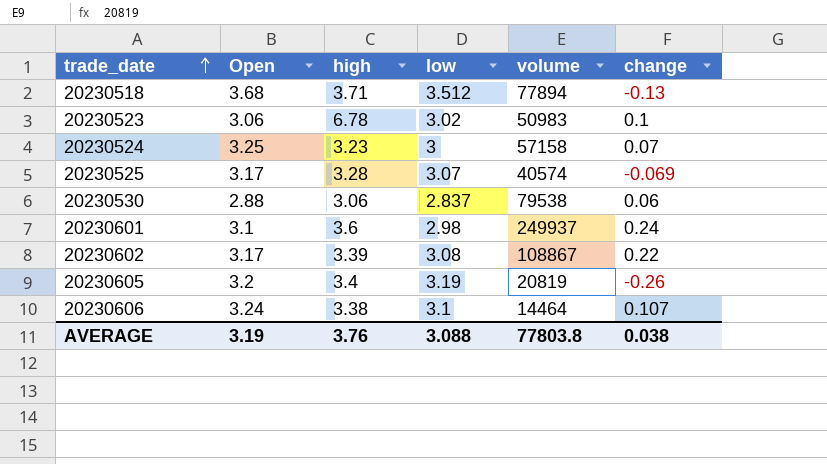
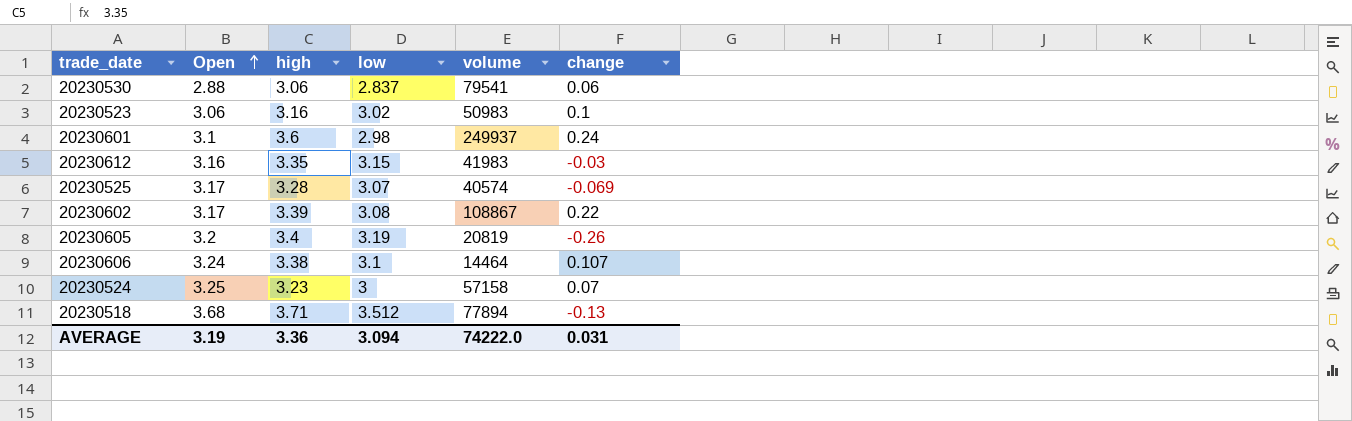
row order: trade_date ascending -> Open ascending
20230530 | volume: 79538 -> 79541
20230523 | high: 6.78 -> 3.16
row 20230612: none -> 3.16 | 3.35 | 3.15 | 41983 | -0.03
AVERAGE | high: 3.76 -> 3.36
AVERAGE | low: 3.088 -> 3.094
AVERAGE | volume: 77803.8 -> 74222.0
AVERAGE | change: 0.038 -> 0.031

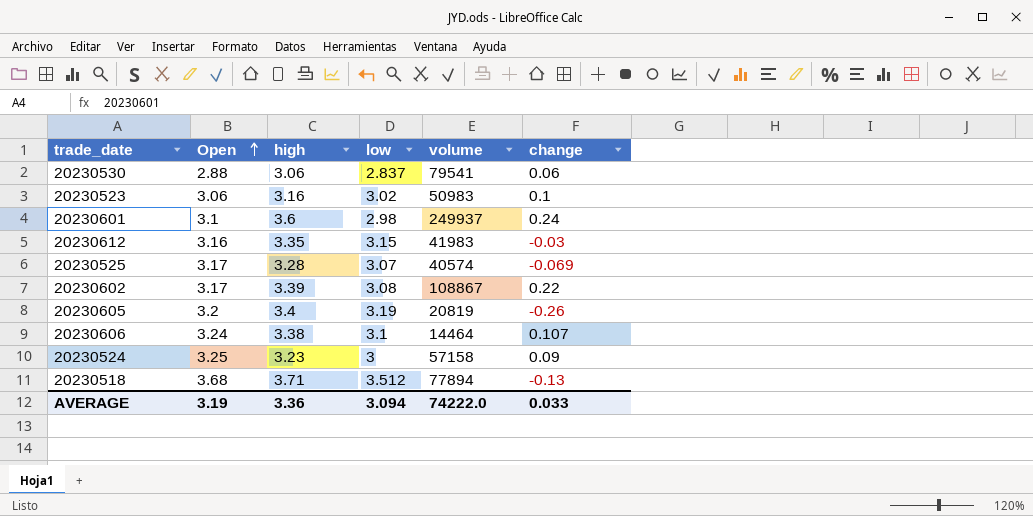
20230524 | change: 0.07 -> 0.09
AVERAGE | change: 0.031 -> 0.033

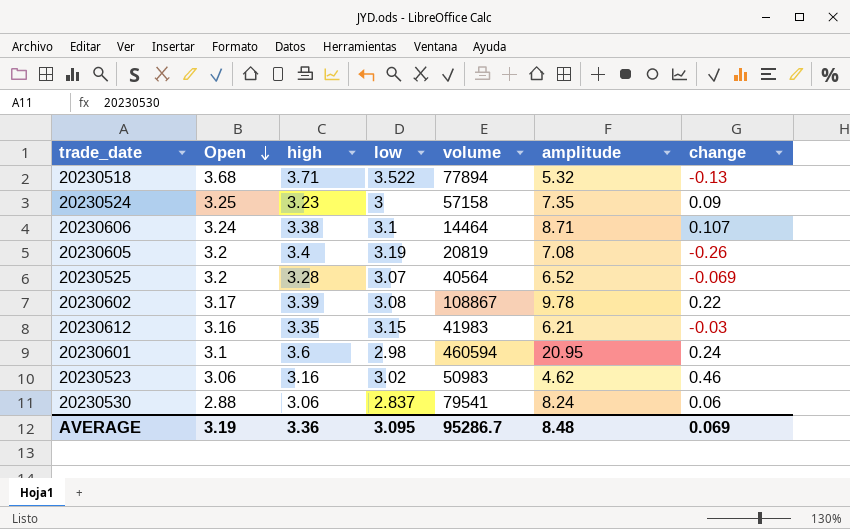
row order: Open ascending -> Open descending
column amplitude | position: none -> 6
20230518 | low: 3.512 -> 3.522
20230525 | Open: 3.17 -> 3.2
20230525 | volume: 40574 -> 40564
20230601 | volume: 249937 -> 460594
20230523 | change: 0.1 -> 0.46
AVERAGE | low: 3.094 -> 3.095
AVERAGE | volume: 74222.0 -> 95286.7
AVERAGE | change: 0.033 -> 0.069

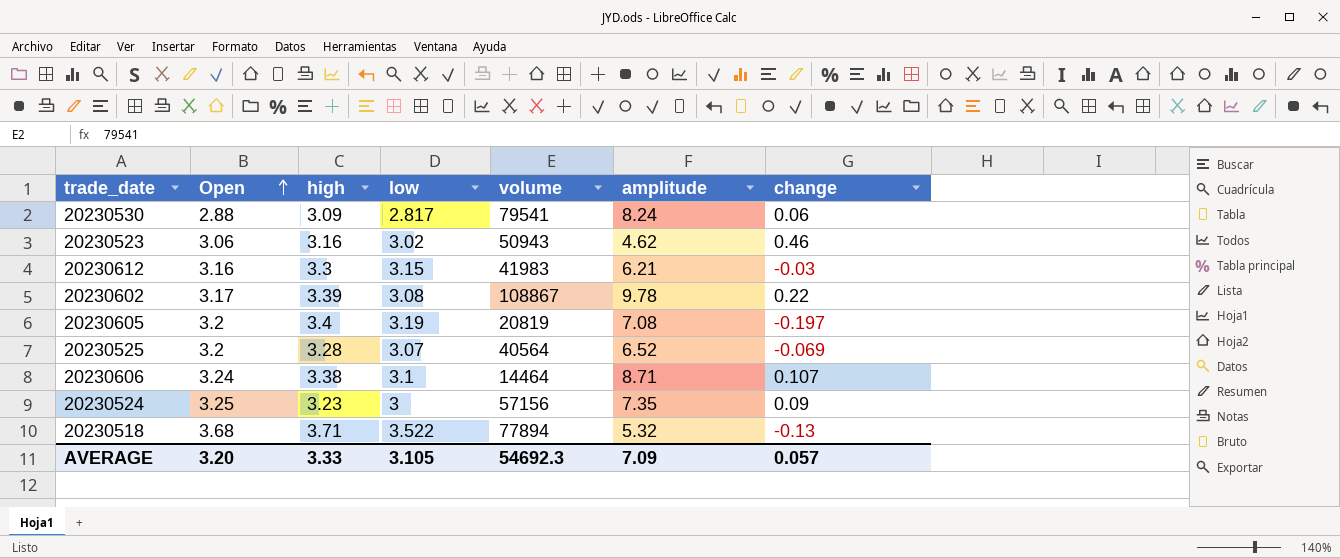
row order: Open descending -> Open ascending
row 20230601: 3.1 | 3.6 | 2.98 | 460594 | 20.95 | 0.24 -> none
20230530 | high: 3.06 -> 3.09
20230530 | low: 2.837 -> 2.817
20230523 | volume: 50983 -> 50943
20230612 | high: 3.35 -> 3.3
20230605 | change: -0.26 -> -0.197
20230524 | volume: 57158 -> 57156
AVERAGE | Open: 3.19 -> 3.20
AVERAGE | high: 3.36 -> 3.33
AVERAGE | low: 3.095 -> 3.105
AVERAGE | volume: 95286.7 -> 54692.3
AVERAGE | amplitude: 8.48 -> 7.09
AVERAGE | change: 0.069 -> 0.057

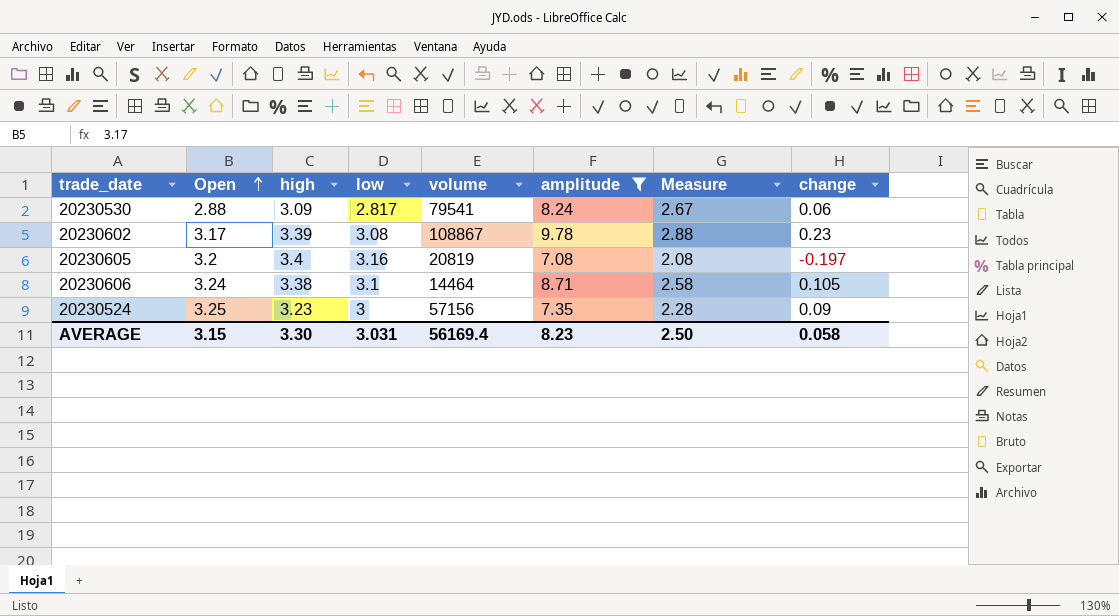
filter: none -> amplitude >= 7.08
column Measure | formula: none -> [amplitude] / [high]
20230602 | change: 0.22 -> 0.23
20230605 | low: 3.19 -> 3.16
20230606 | change: 0.107 -> 0.105
AVERAGE | Open: 3.20 -> 3.15
AVERAGE | high: 3.33 -> 3.30
AVERAGE | low: 3.105 -> 3.031
AVERAGE | volume: 54692.3 -> 56169.4
AVERAGE | amplitude: 7.09 -> 8.23
AVERAGE | change: 0.057 -> 0.058

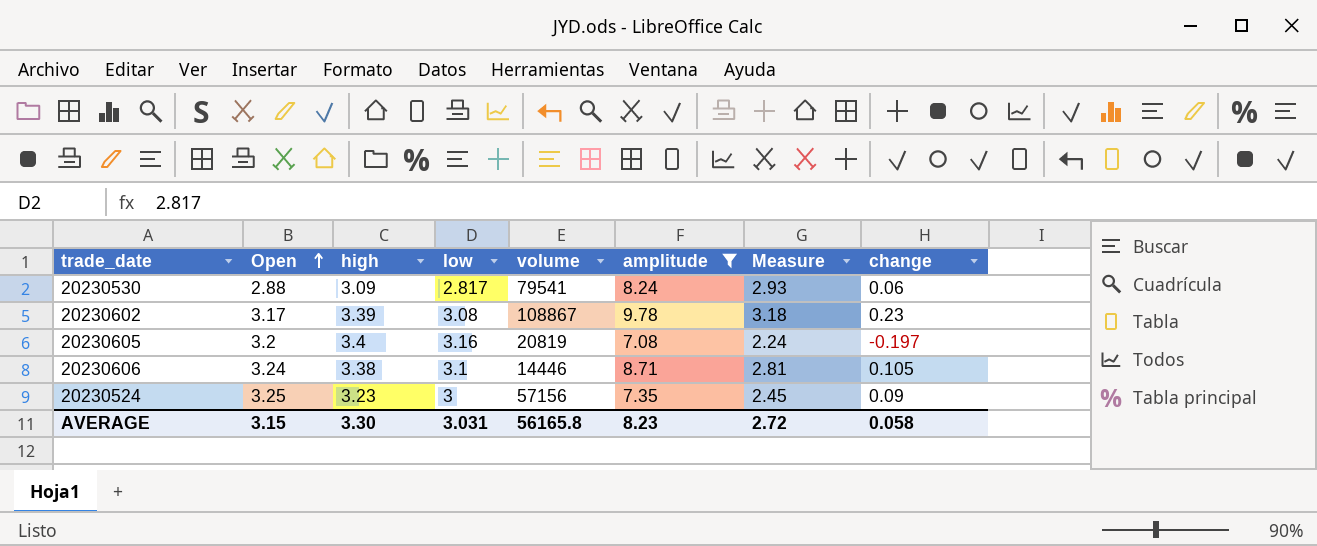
column Measure | formula: [amplitude] / [high] -> [amplitude] / [low]
20230606 | volume: 14464 -> 14446
AVERAGE | volume: 56169.4 -> 56165.8
AVERAGE | Measure: 2.50 -> 2.72

